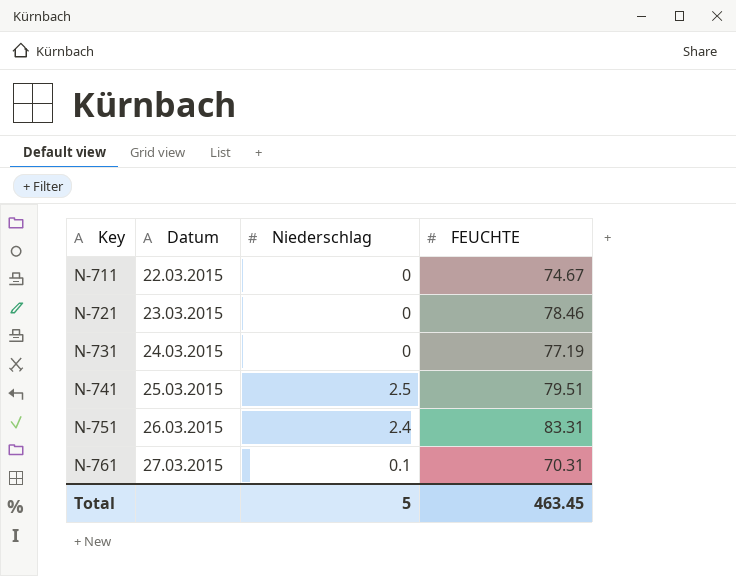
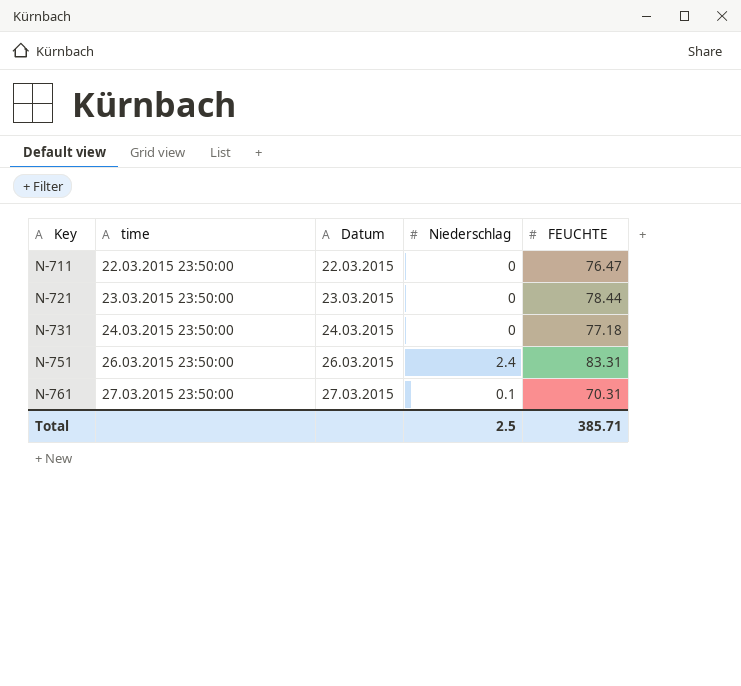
column time | position: none -> 2
row N-741: 25.03.2015 | 2.5 | 79.51 -> none
N-711 | FEUCHTE: 74.67 -> 76.47
N-721 | FEUCHTE: 78.46 -> 78.44
N-731 | FEUCHTE: 77.19 -> 77.18
Total | Niederschlag: 5 -> 2.5
Total | FEUCHTE: 463.45 -> 385.71

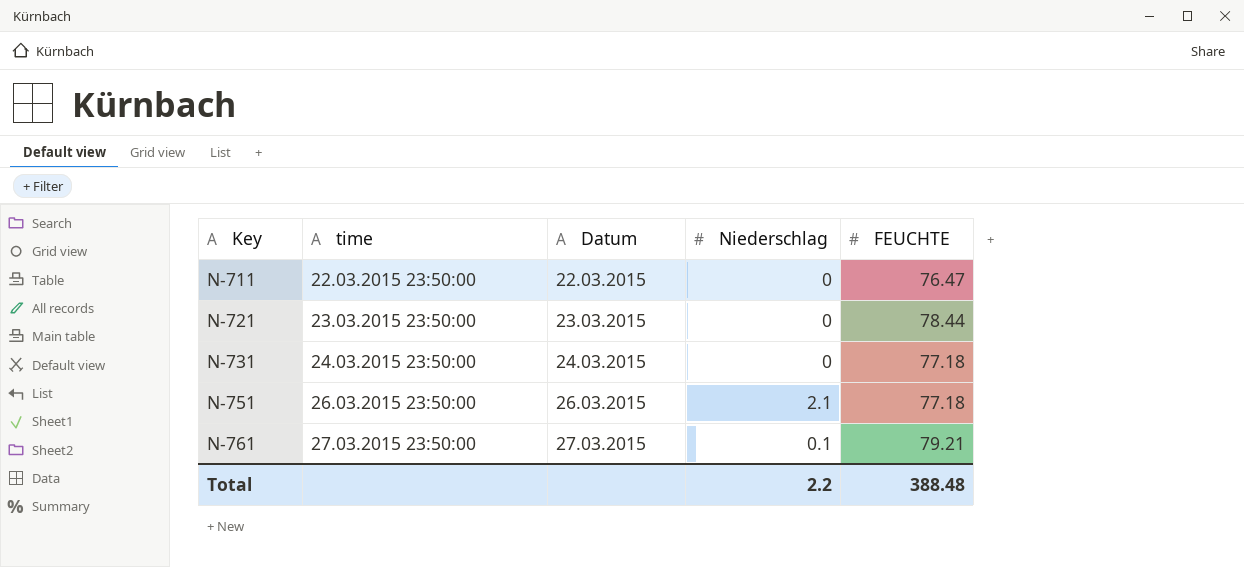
N-751 | Niederschlag: 2.4 -> 2.1
N-751 | FEUCHTE: 83.31 -> 77.18
N-761 | FEUCHTE: 70.31 -> 79.21
Total | Niederschlag: 2.5 -> 2.2
Total | FEUCHTE: 385.71 -> 388.48

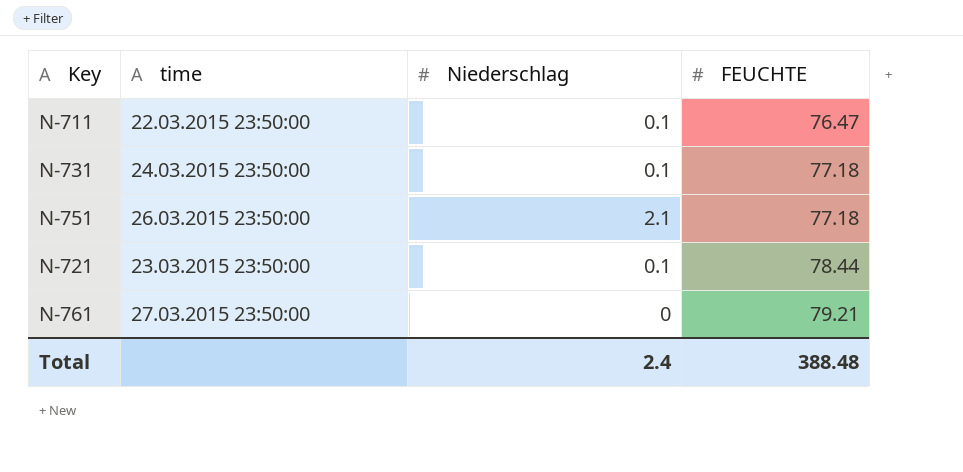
row order: Key ascending -> FEUCHTE ascending
column Datum | position: 3 -> none
N-711 | Niederschlag: 0 -> 0.1
N-731 | Niederschlag: 0 -> 0.1
N-721 | Niederschlag: 0 -> 0.1
N-761 | Niederschlag: 0.1 -> 0
Total | Niederschlag: 2.2 -> 2.4

